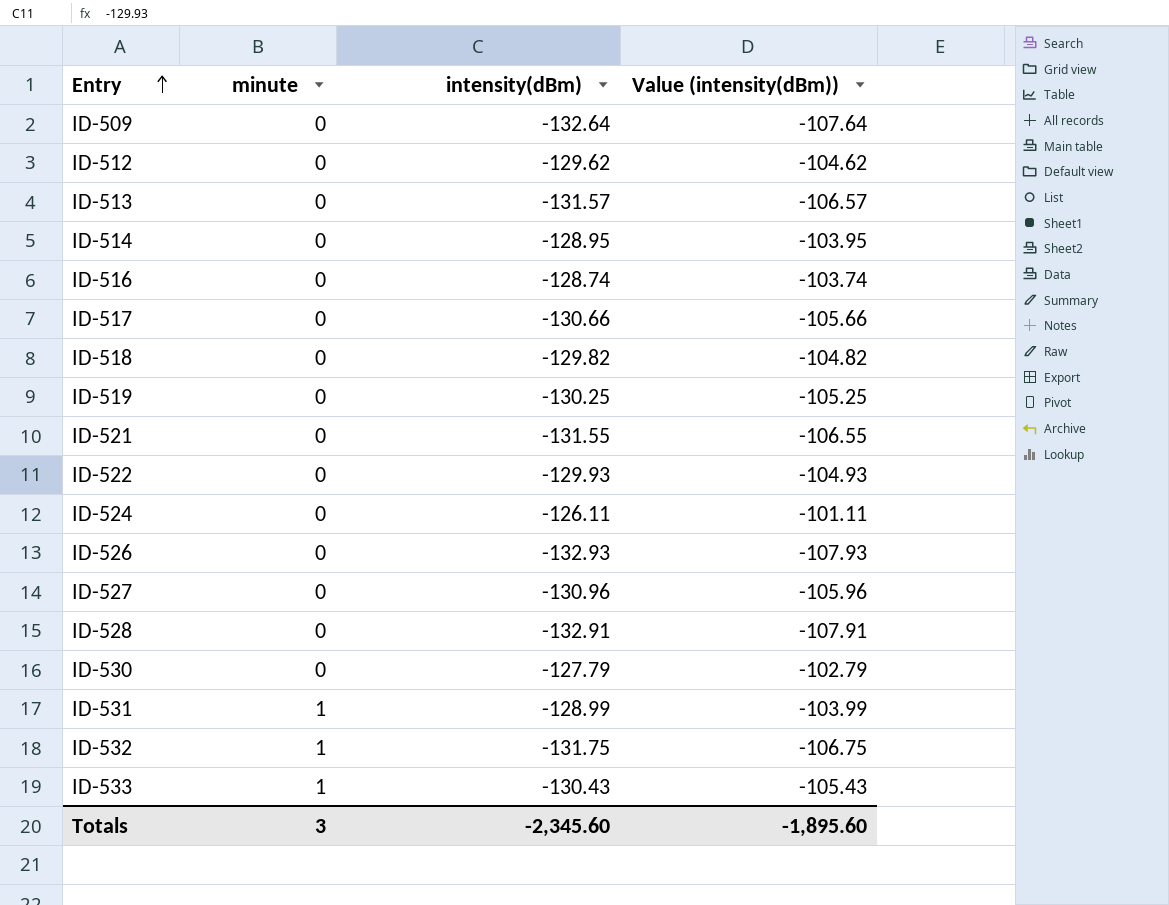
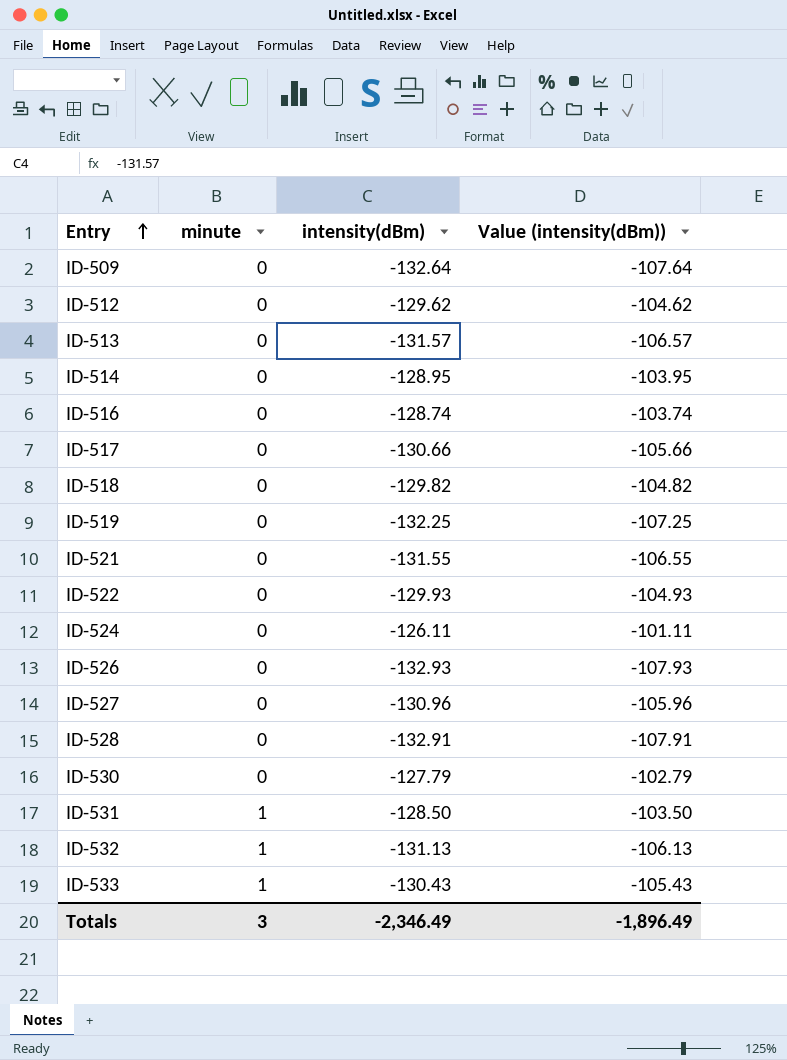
ID-519 | intensity(dBm): -130.25 -> -132.25
ID-519 | Value (intensity(dBm)): -105.25 -> -107.25
ID-531 | intensity(dBm): -128.99 -> -128.50
ID-531 | Value (intensity(dBm)): -103.99 -> -103.50
ID-532 | intensity(dBm): -131.75 -> -131.13
ID-532 | Value (intensity(dBm)): -106.75 -> -106.13
Totals | intensity(dBm): -2,345.60 -> -2,346.49
Totals | Value (intensity(dBm)): -1,895.60 -> -1,896.49

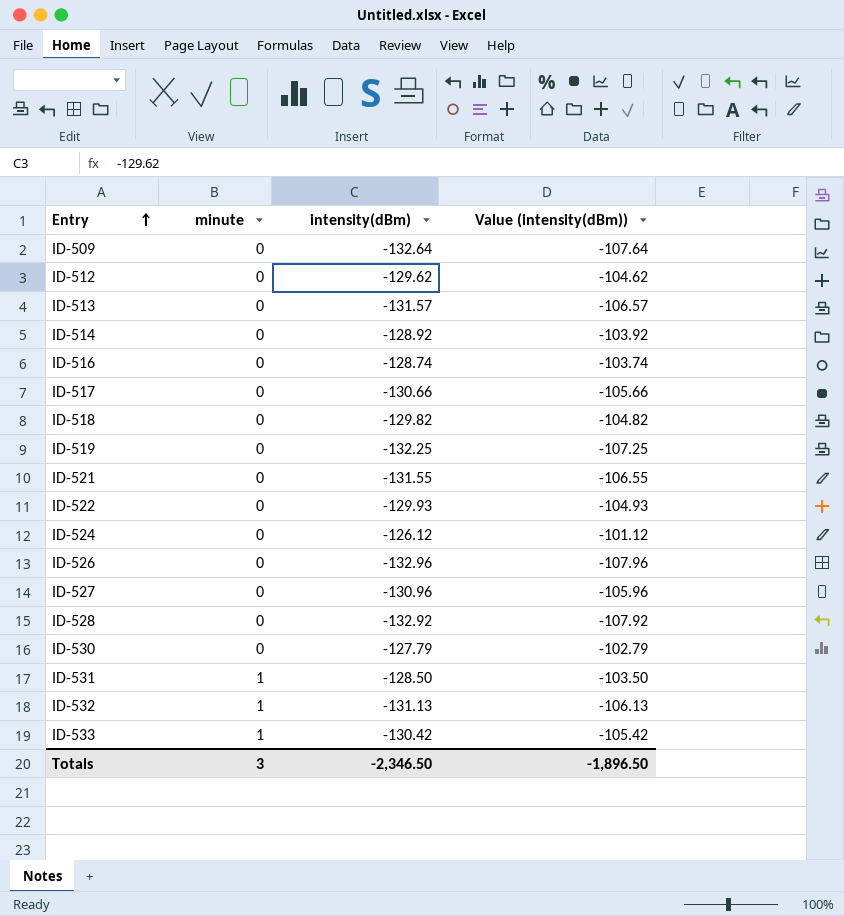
ID-514 | intensity(dBm): -128.95 -> -128.92
ID-514 | Value (intensity(dBm)): -103.95 -> -103.92
ID-524 | intensity(dBm): -126.11 -> -126.12
ID-524 | Value (intensity(dBm)): -101.11 -> -101.12
ID-526 | intensity(dBm): -132.93 -> -132.96
ID-526 | Value (intensity(dBm)): -107.93 -> -107.96
ID-528 | intensity(dBm): -132.91 -> -132.92
ID-528 | Value (intensity(dBm)): -107.91 -> -107.92
ID-533 | intensity(dBm): -130.43 -> -130.42
ID-533 | Value (intensity(dBm)): -105.43 -> -105.42
Totals | intensity(dBm): -2,346.49 -> -2,346.50
Totals | Value (intensity(dBm)): -1,896.49 -> -1,896.50

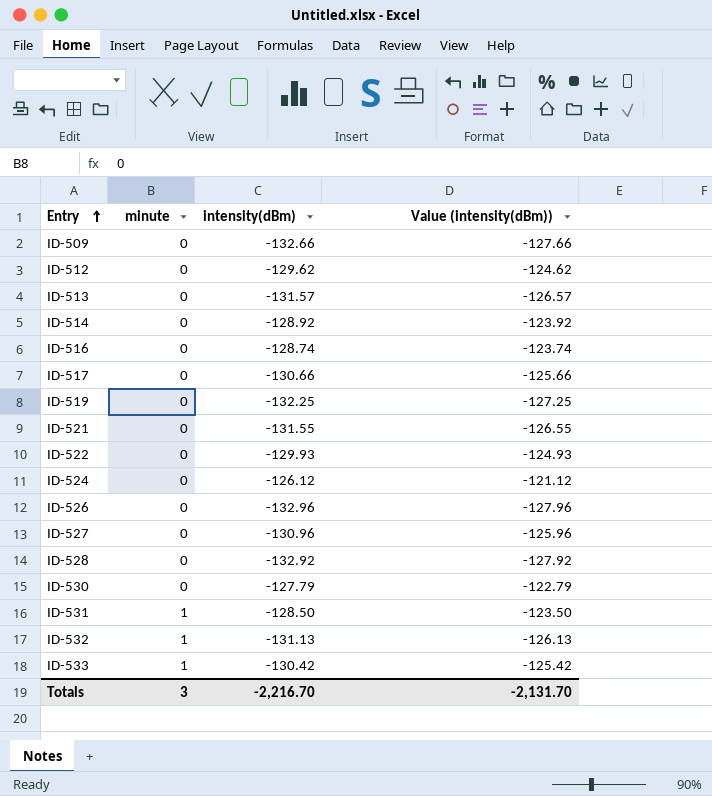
column Value (intensity(dBm)) | formula: [intensity(dBm)] + 25 -> [intensity(dBm)] + 5
row ID-518: 0 | -129.82 | -104.82 -> none
ID-509 | intensity(dBm): -132.64 -> -132.66
Totals | intensity(dBm): -2,346.50 -> -2,216.70
Totals | Value (intensity(dBm)): -1,896.50 -> -2,131.70

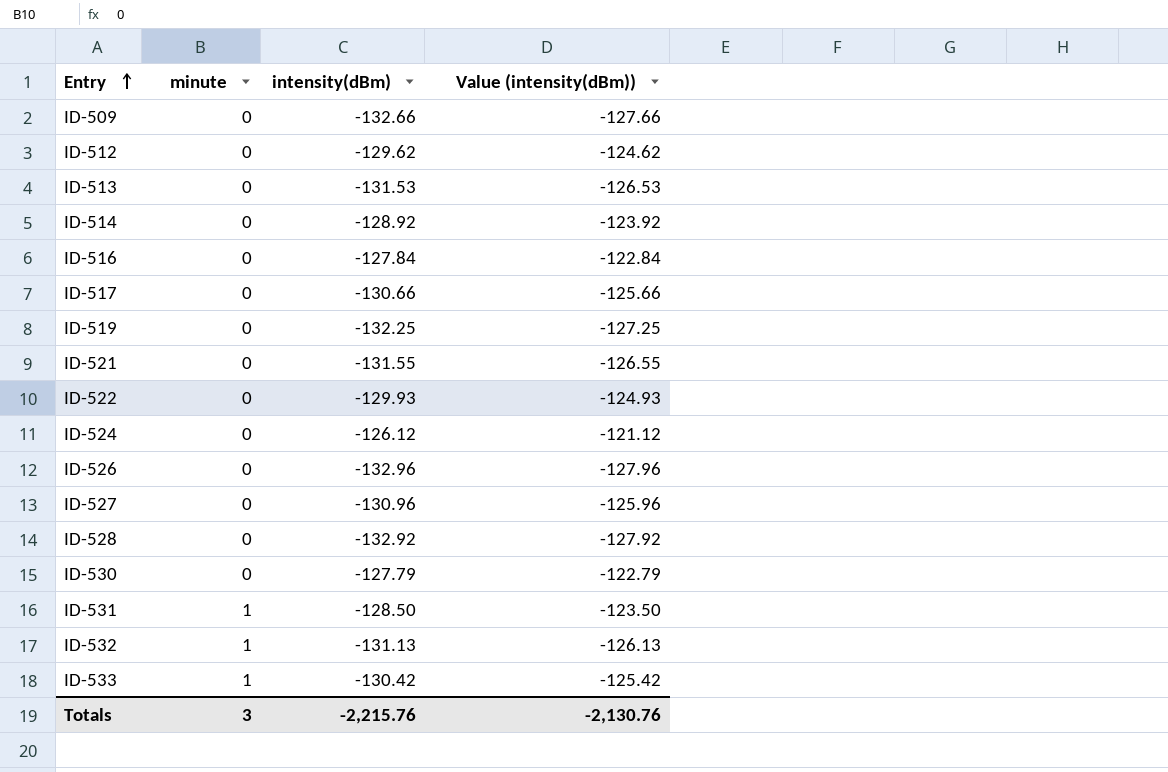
ID-513 | intensity(dBm): -131.57 -> -131.53
ID-513 | Value (intensity(dBm)): -126.57 -> -126.53
ID-516 | intensity(dBm): -128.74 -> -127.84
ID-516 | Value (intensity(dBm)): -123.74 -> -122.84
Totals | intensity(dBm): -2,216.70 -> -2,215.76
Totals | Value (intensity(dBm)): -2,131.70 -> -2,130.76

